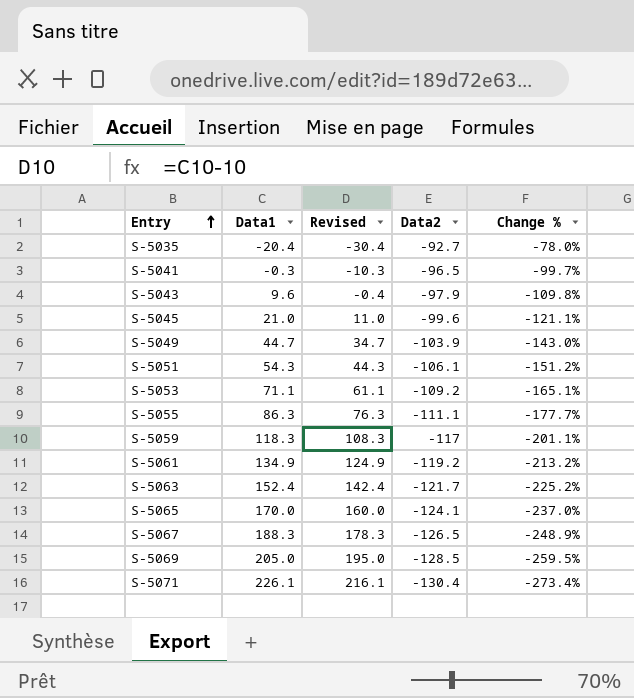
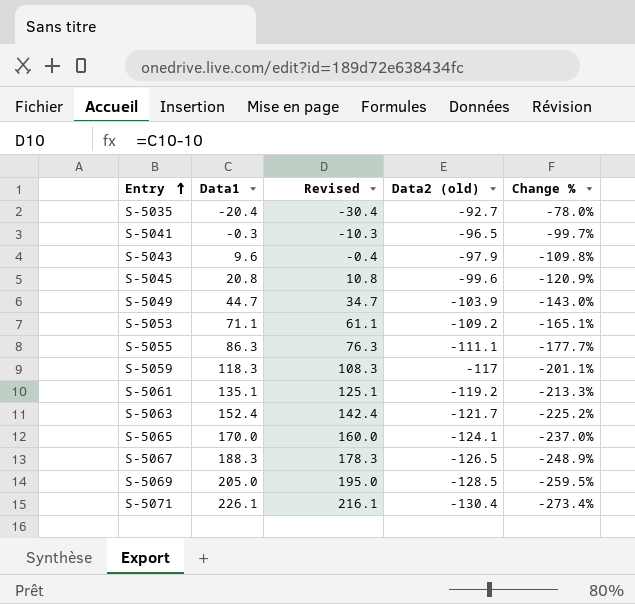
column name: Data2 -> Data2 (old)
row S-5051: 54.3 | 44.3 | -106.1 | -151.2% -> none
S-5045 | Data1: 21.0 -> 20.8
S-5045 | Revised: 11.0 -> 10.8
S-5045 | Change %: -121.1% -> -120.9%
S-5061 | Data1: 134.9 -> 135.1
S-5061 | Revised: 124.9 -> 125.1
S-5061 | Change %: -213.2% -> -213.3%

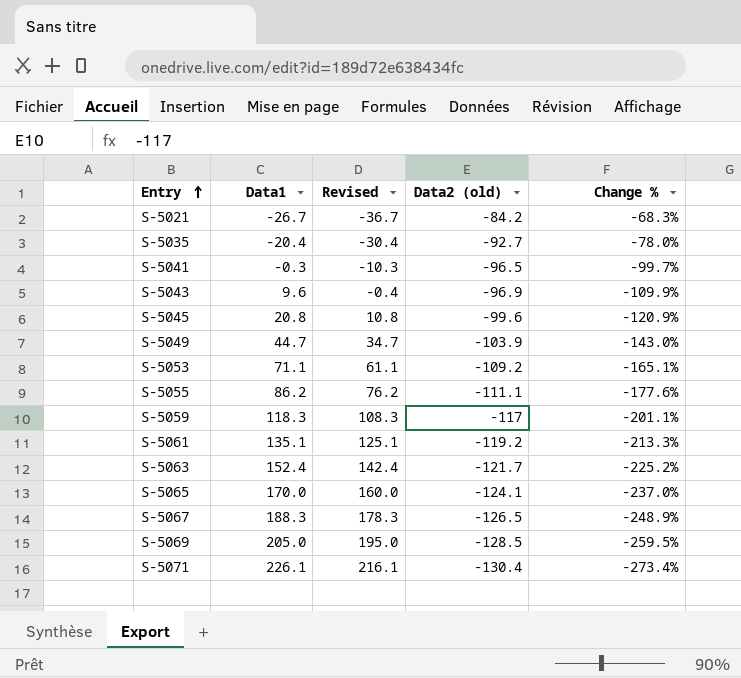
row S-5021: none -> -26.7 | -36.7 | -84.2 | -68.3%
S-5043 | Data2 (old): -97.9 -> -96.9
S-5043 | Change %: -109.8% -> -109.9%
S-5055 | Data1: 86.3 -> 86.2
S-5055 | Revised: 76.3 -> 76.2
S-5055 | Change %: -177.7% -> -177.6%

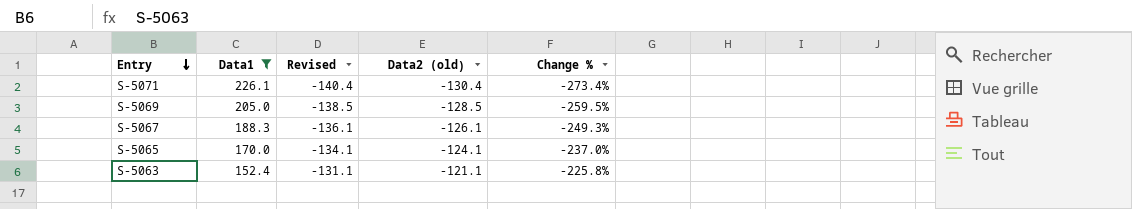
filter: none -> Data1 >= 152.4
row order: Entry ascending -> Entry descending
column Revised | formula: [Data1] - 10 -> [Data2 (old)] - 10
S-5067 | Data2 (old): -126.5 -> -126.1
S-5067 | Change %: -248.9% -> -249.3%
S-5063 | Data2 (old): -121.7 -> -121.1
S-5063 | Change %: -225.2% -> -225.8%

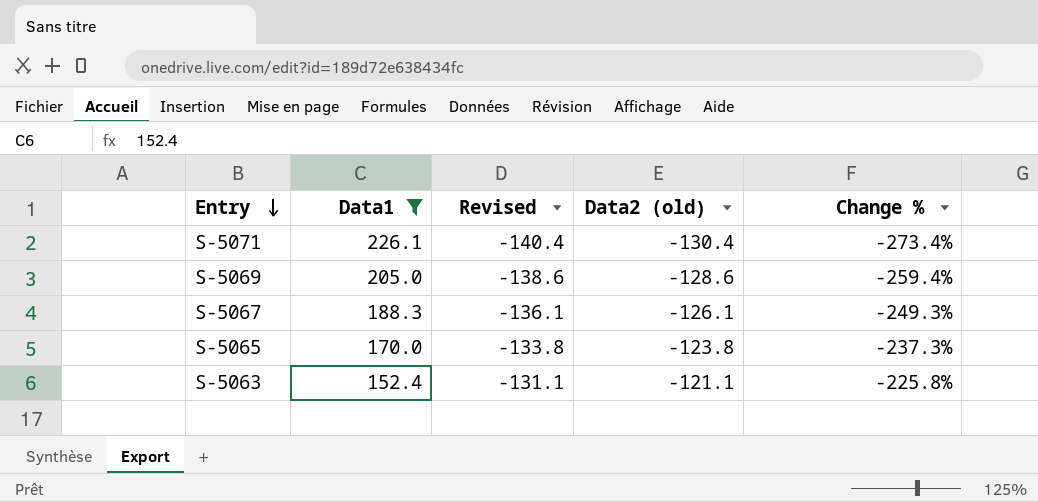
S-5069 | Revised: -138.5 -> -138.6
S-5069 | Data2 (old): -128.5 -> -128.6
S-5069 | Change %: -259.5% -> -259.4%
S-5065 | Revised: -134.1 -> -133.8
S-5065 | Data2 (old): -124.1 -> -123.8
S-5065 | Change %: -237.0% -> -237.3%

